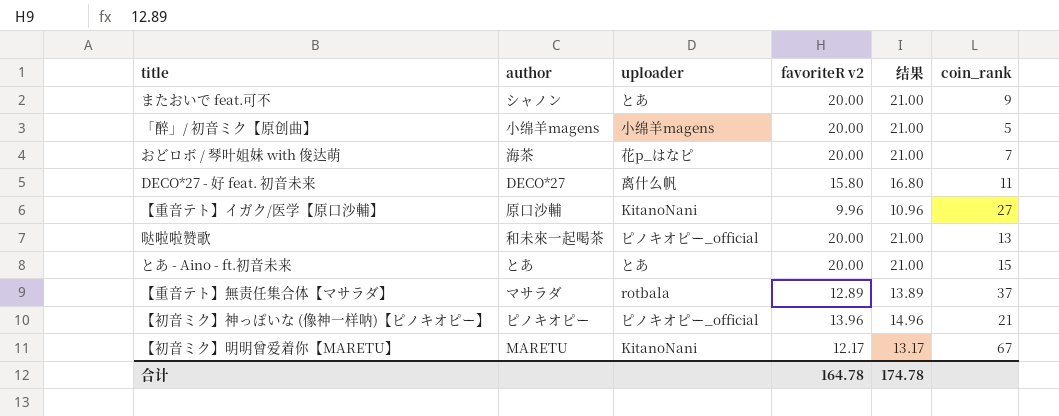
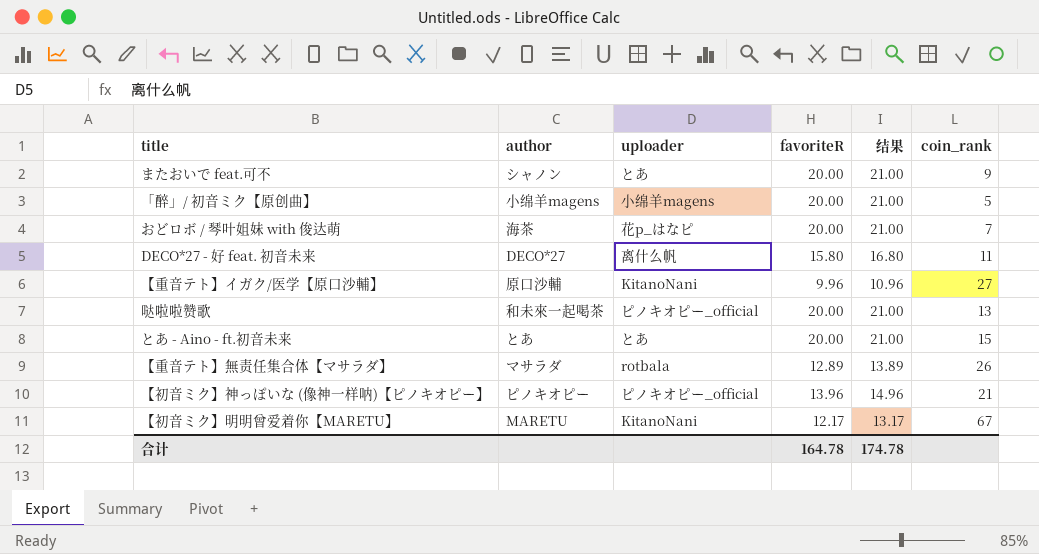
column name: favoriteR v2 -> favoriteR
【重音テト】無责任集合体【マサラダ】 | coin_rank: 37 -> 26

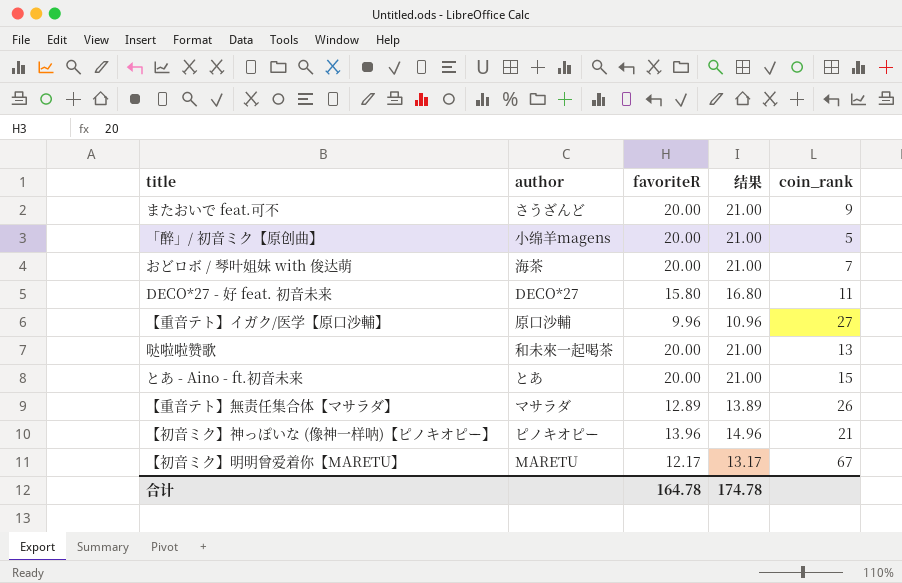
column uploader | position: 3 -> none
またおいで feat.可不 | author: シャノン -> さうざんど

